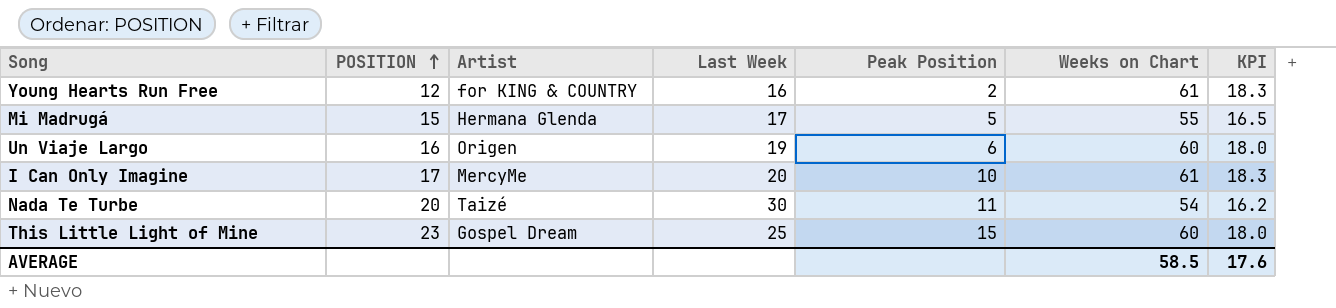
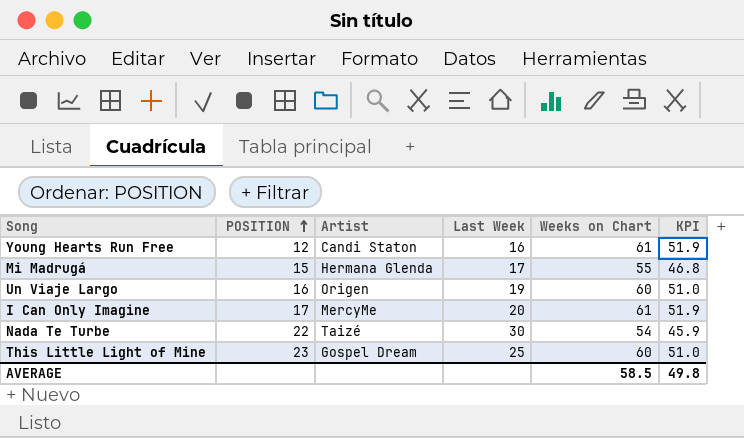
column Peak Position | position: 5 -> none
column KPI | formula: [Weeks on Chart] * 0.3 -> [Weeks on Chart] * 0.85
Young Hearts Run Free | Artist: for KING & COUNTRY -> Candi Staton
Nada Te Turbe | POSITION: 20 -> 22
AVERAGE | KPI: 17.6 -> 49.8

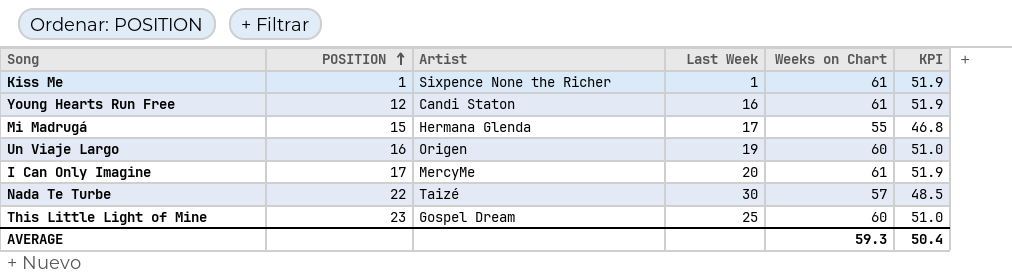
row Kiss Me: none -> 1 | Sixpence None the Richer | 1 | 61 | 51.9
Nada Te Turbe | Weeks on Chart: 54 -> 57
Nada Te Turbe | KPI: 45.9 -> 48.5
AVERAGE | Weeks on Chart: 58.5 -> 59.3
AVERAGE | KPI: 49.8 -> 50.4

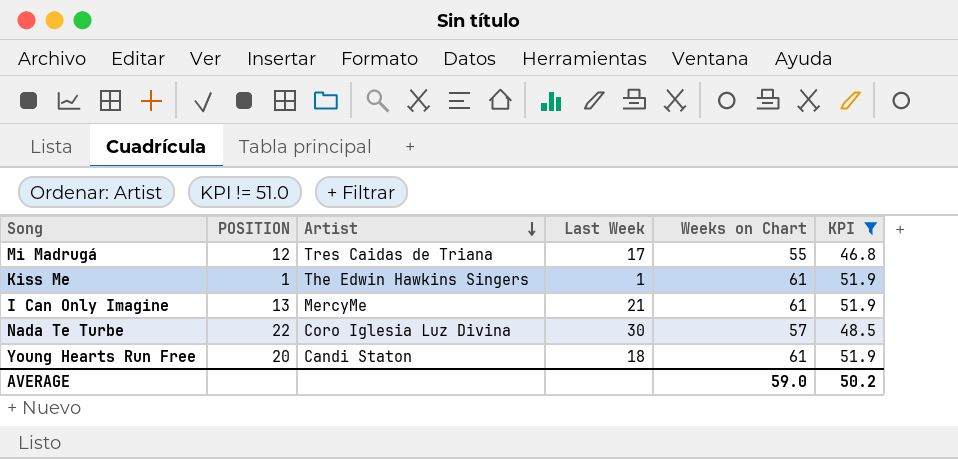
filter: none -> KPI != 51.0
row order: POSITION ascending -> Artist descending
Mi Madrugá | POSITION: 15 -> 12
Mi Madrugá | Artist: Hermana Glenda -> Tres Caidas de Triana
Kiss Me | Artist: Sixpence None the Richer -> The Edwin Hawkins Singers
I Can Only Imagine | POSITION: 17 -> 13
I Can Only Imagine | Last Week: 20 -> 21
Nada Te Turbe | Artist: Taizé -> Coro Iglesia Luz Divina
Young Hearts Run Free | POSITION: 12 -> 20
Young Hearts Run Free | Last Week: 16 -> 18
AVERAGE | Weeks on Chart: 59.3 -> 59.0
AVERAGE | KPI: 50.4 -> 50.2

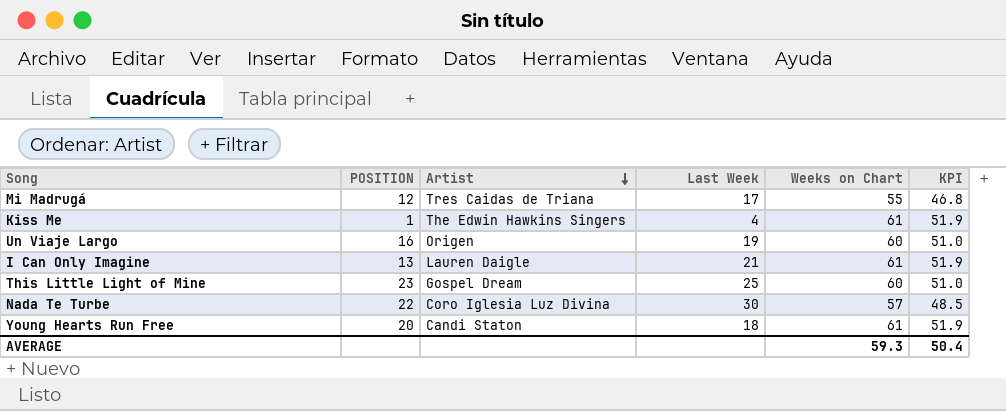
filter: KPI != 51.0 -> none
Kiss Me | Last Week: 1 -> 4
I Can Only Imagine | Artist: MercyMe -> Lauren Daigle
AVERAGE | Weeks on Chart: 59.0 -> 59.3
AVERAGE | KPI: 50.2 -> 50.4

